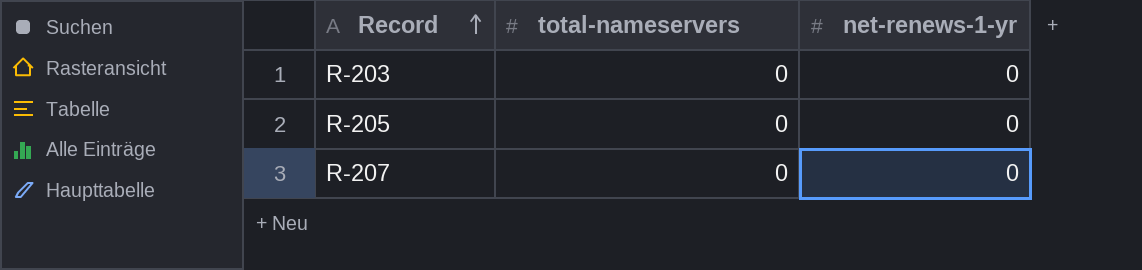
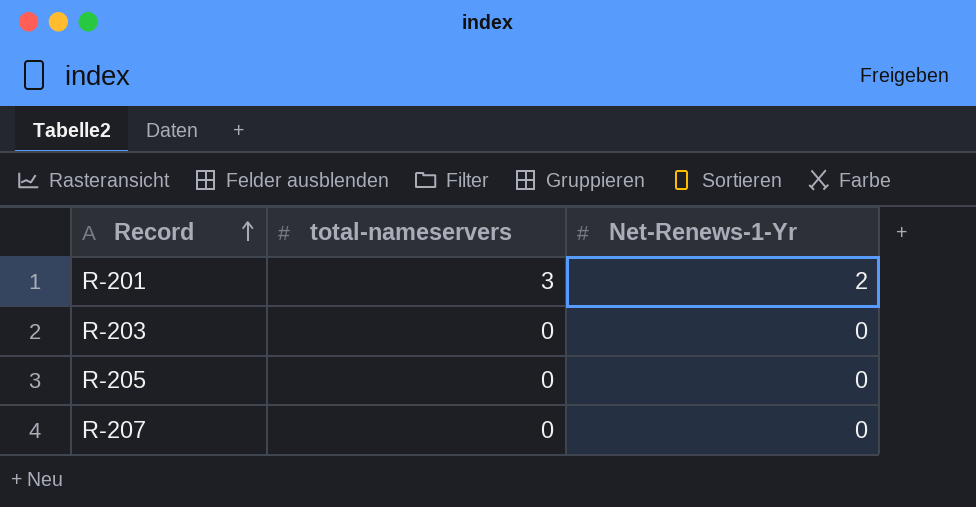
column name: net-renews-1-yr -> Net-Renews-1-Yr
row R-201: none -> 3 | 2

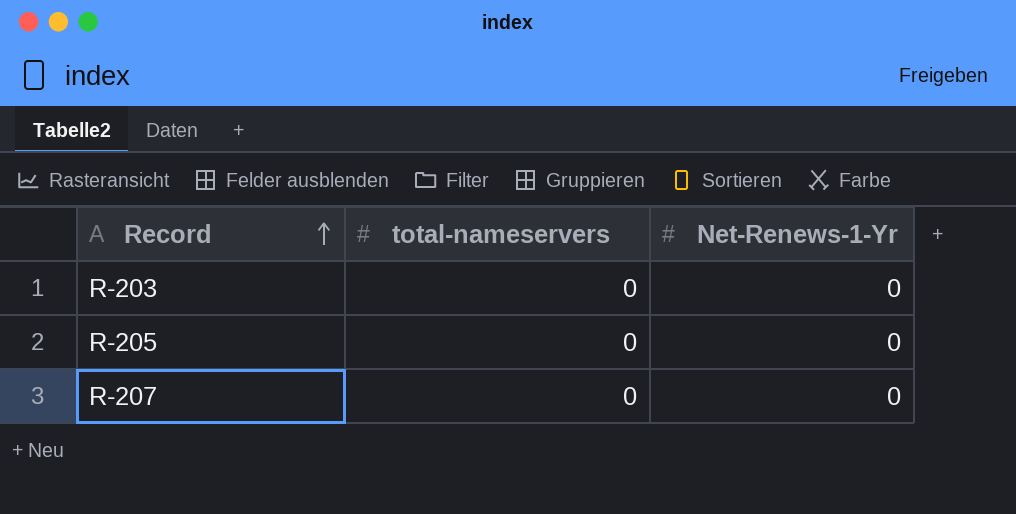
row R-201: 3 | 2 -> none

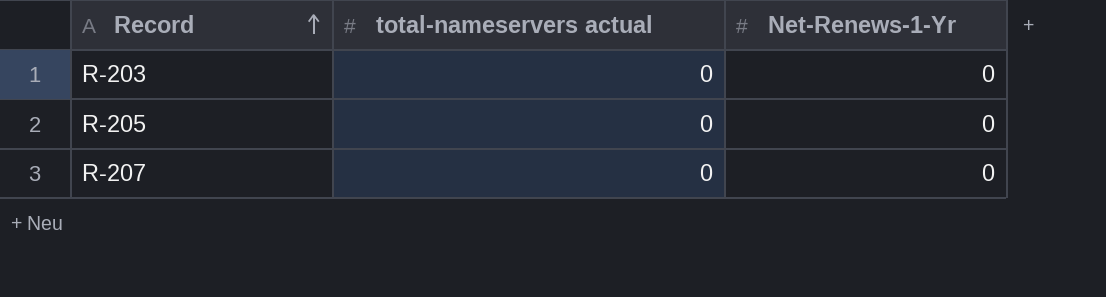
column name: total-nameservers -> total-nameservers actual

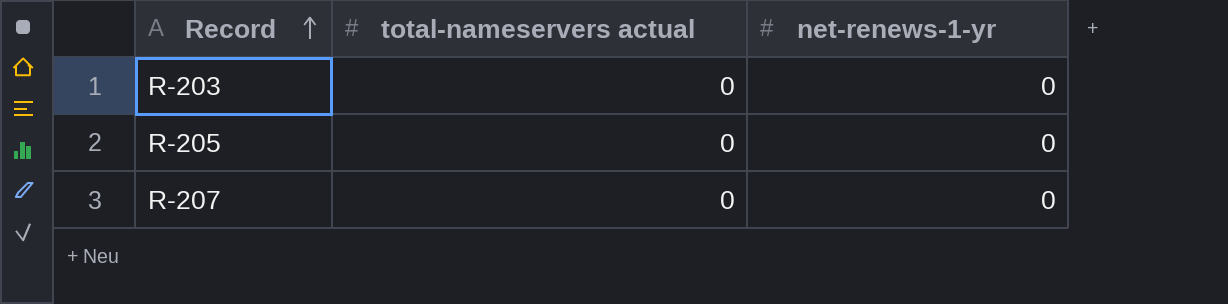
column name: Net-Renews-1-Yr -> net-renews-1-yr

